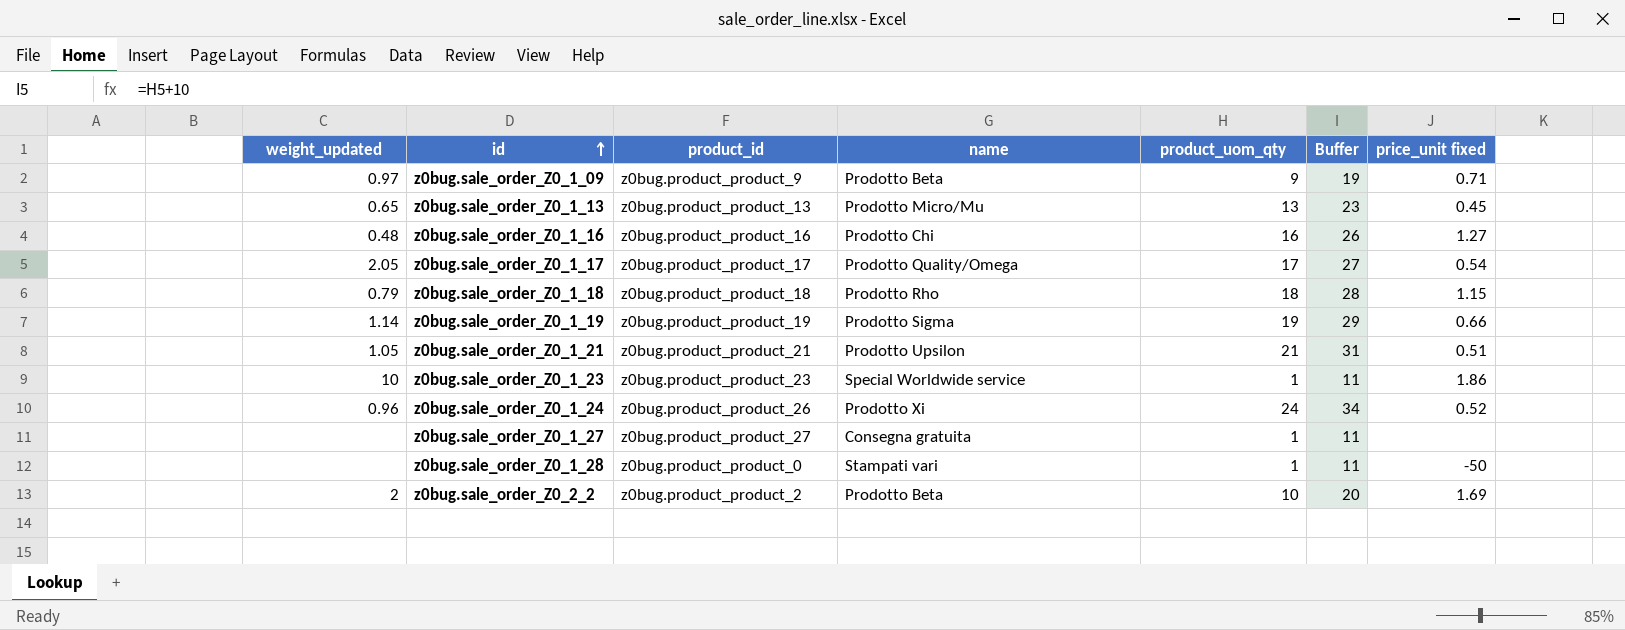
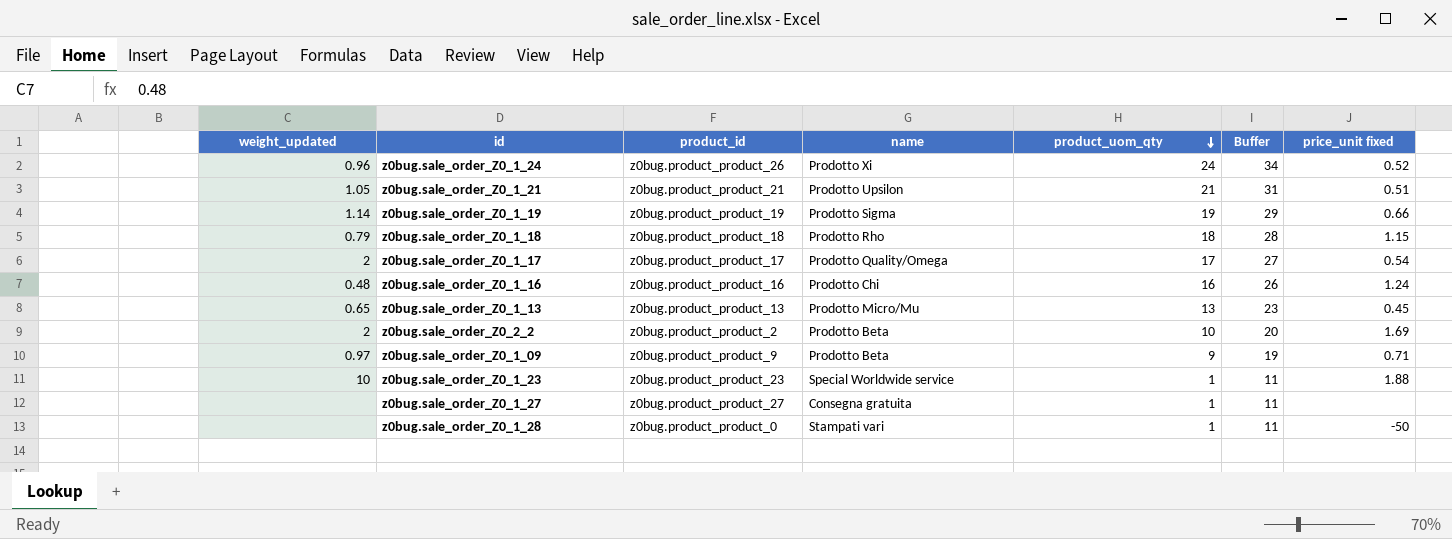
row order: id ascending -> product_uom_qty descending
z0bug.sale_order_Z0_1_17 | weight_updated: 2.05 -> 2
z0bug.sale_order_Z0_1_16 | price_unit fixed: 1.27 -> 1.24
z0bug.sale_order_Z0_1_23 | price_unit fixed: 1.86 -> 1.88

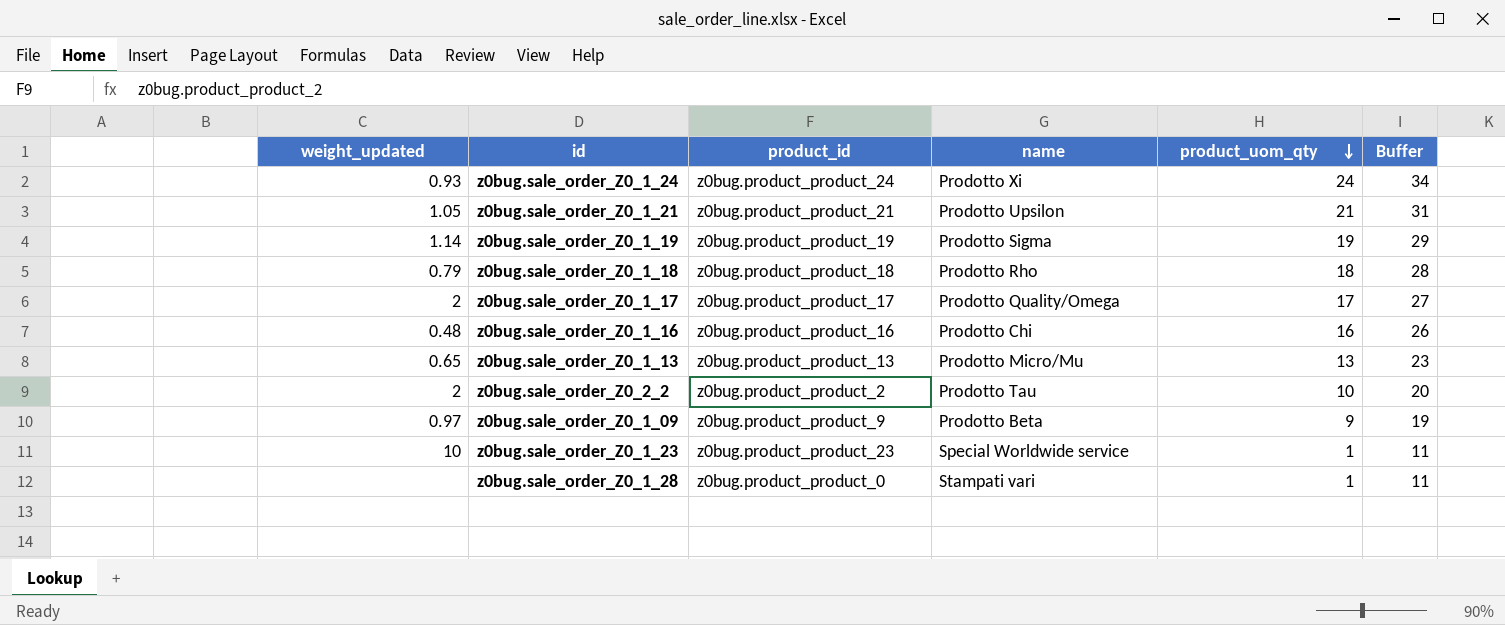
column price_unit fixed | position: 7 -> none
row z0bug.sale_order_Z0_1_27: none | z0bug.product_product_27 | Consegna gratuita | 1 | 11 | none -> none
z0bug.sale_order_Z0_1_24 | weight_updated: 0.96 -> 0.93
z0bug.sale_order_Z0_1_24 | product_id: z0bug.product_product_26 -> z0bug.product_product_24
z0bug.sale_order_Z0_2_2 | name: Prodotto Beta -> Prodotto Tau

